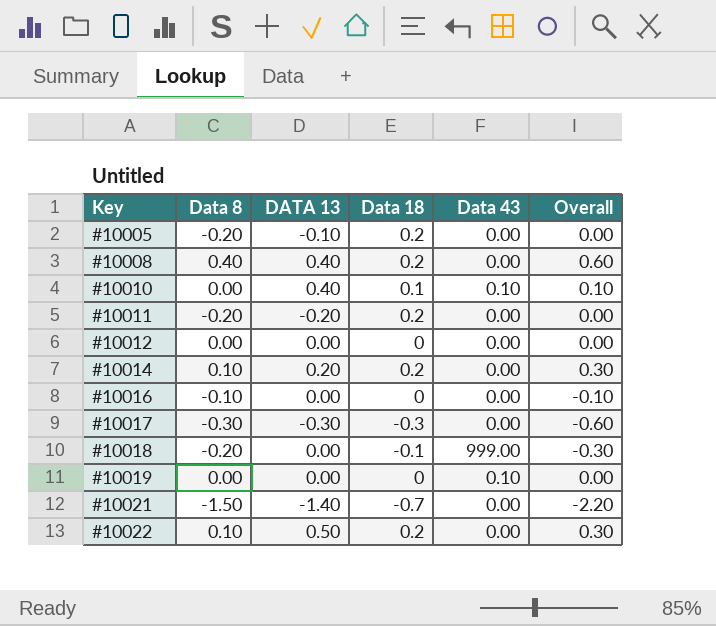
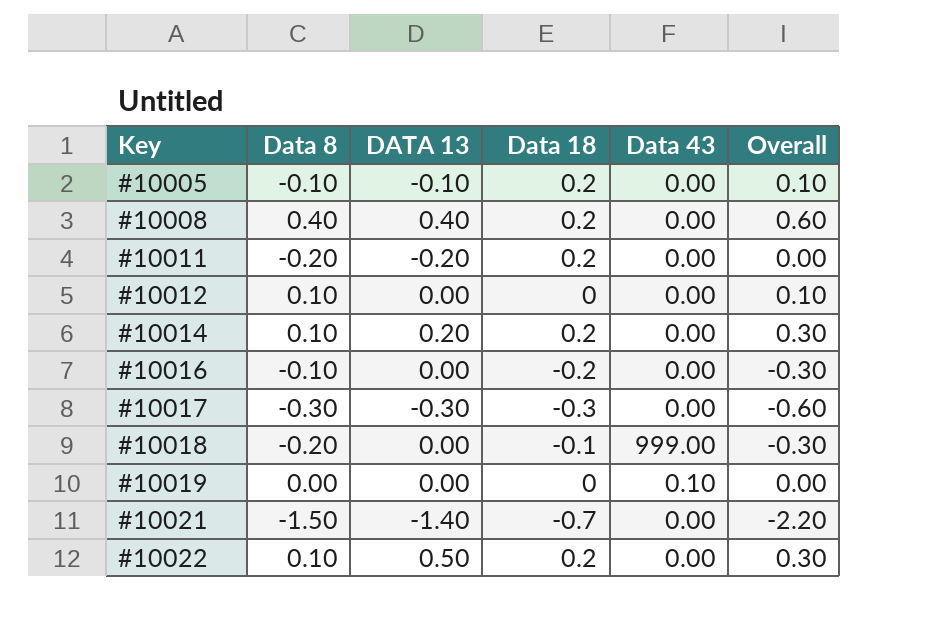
row #10010: 0.00 | 0.40 | 0.1 | 0.10 | 0.10 -> none
#10005 | Data 8: -0.20 -> -0.10
#10005 | Overall: 0.00 -> 0.10
#10012 | Data 8: 0.00 -> 0.10
#10012 | Overall: 0.00 -> 0.10
#10016 | Data 18: 0 -> -0.2
#10016 | Overall: -0.10 -> -0.30

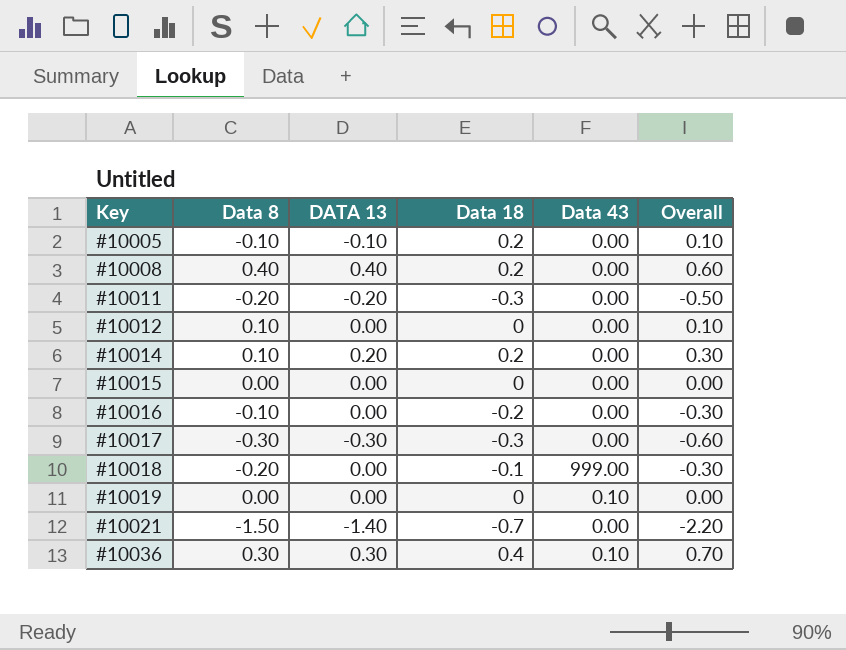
row #10022: 0.10 | 0.50 | 0.2 | 0.00 | 0.30 -> none
#10011 | Data 18: 0.2 -> -0.3
#10011 | Overall: 0.00 -> -0.50
row #10015: none -> 0.00 | 0.00 | 0 | 0.00 | 0.00
row #10036: none -> 0.30 | 0.30 | 0.4 | 0.10 | 0.70

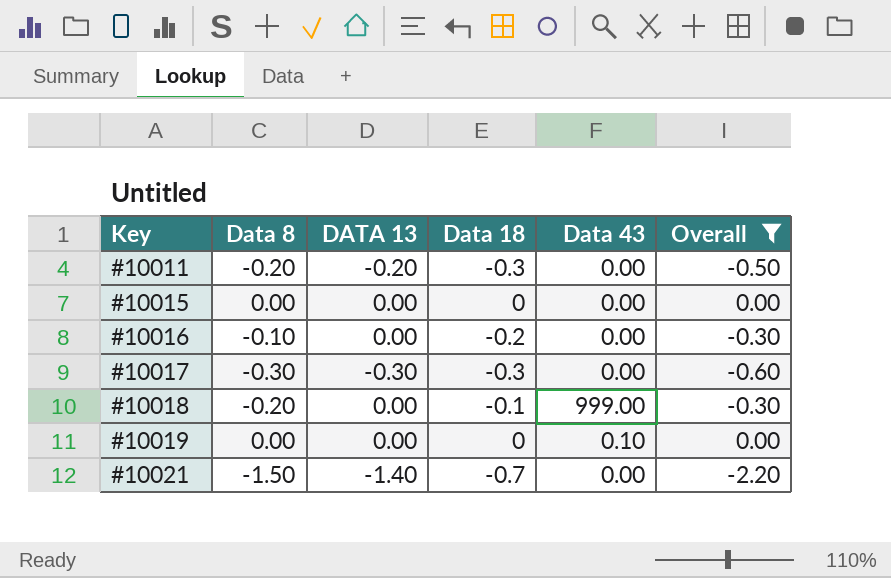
filter: none -> Overall <= 0.00

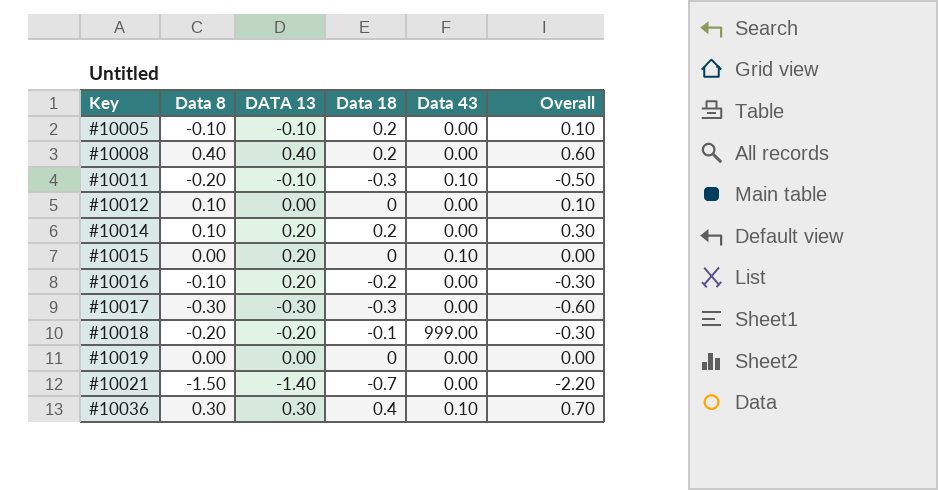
filter: Overall <= 0.00 -> none
#10011 | DATA 13: -0.20 -> -0.10
#10011 | Data 43: 0.00 -> 0.10
#10015 | DATA 13: 0.00 -> 0.20
#10015 | Data 43: 0.00 -> 0.10
#10016 | DATA 13: 0.00 -> 0.20
#10018 | DATA 13: 0.00 -> -0.20
#10019 | Data 43: 0.10 -> 0.00

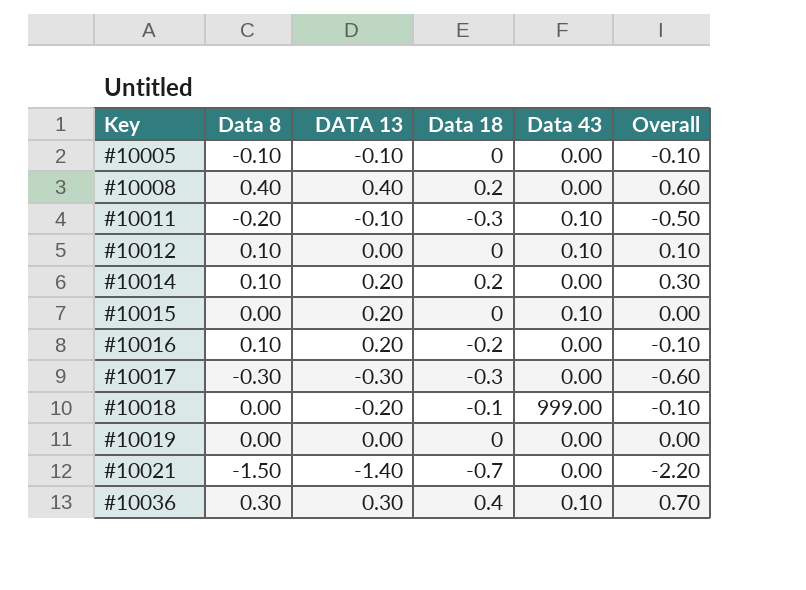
#10005 | Data 18: 0.2 -> 0
#10005 | Overall: 0.10 -> -0.10
#10012 | Data 43: 0.00 -> 0.10
#10016 | Data 8: -0.10 -> 0.10
#10016 | Overall: -0.30 -> -0.10
#10018 | Data 8: -0.20 -> 0.00
#10018 | Overall: -0.30 -> -0.10

